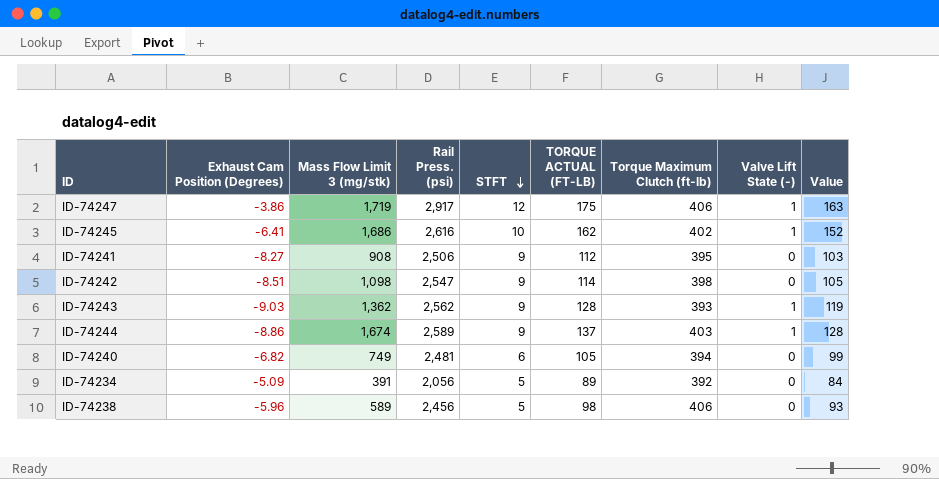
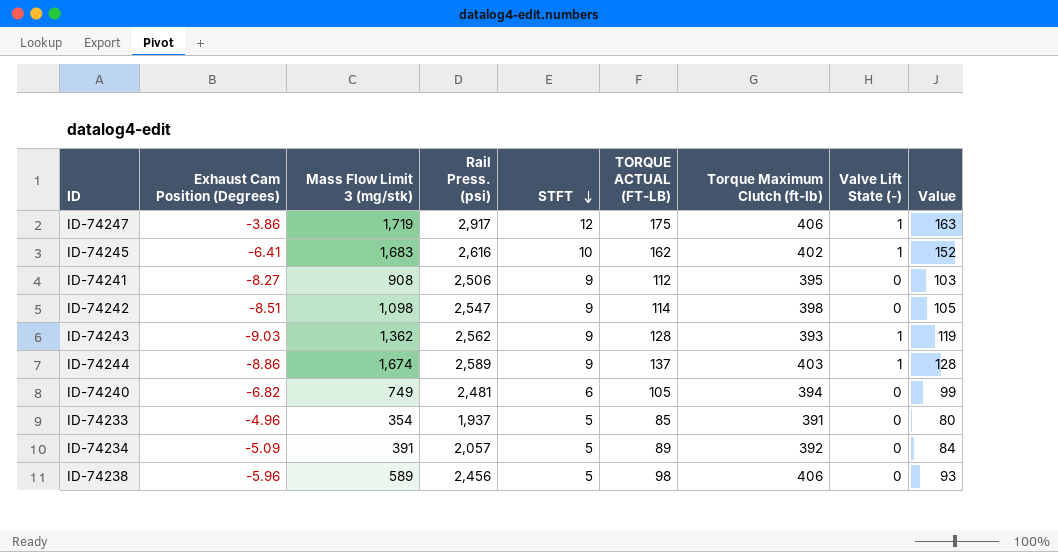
ID-74245 | Mass Flow Limit 3 (mg/stk): 1,686 -> 1,683
row ID-74233: none -> -4.96 | 354 | 1,937 | 5 | 85 | 391 | 0 | 80
ID-74234 | Rail Press. (psi): 2,056 -> 2,057

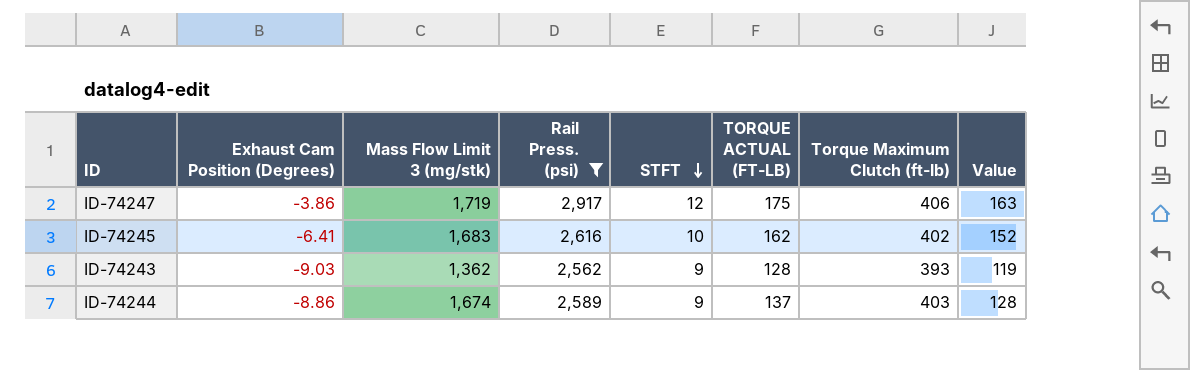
filter: none -> Rail Press. (psi) >= 2,562
column Valve Lift State (-) | position: 8 -> none

